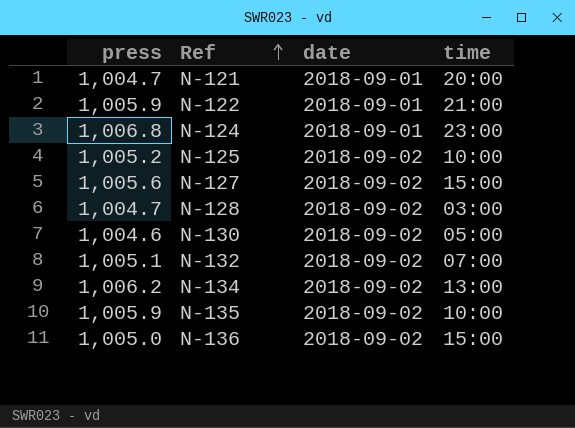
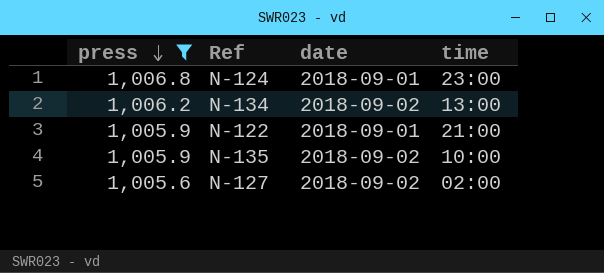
filter: none -> press >= 1,005.6
row order: Ref ascending -> press descending
N-127 | time: 15:00 -> 02:00

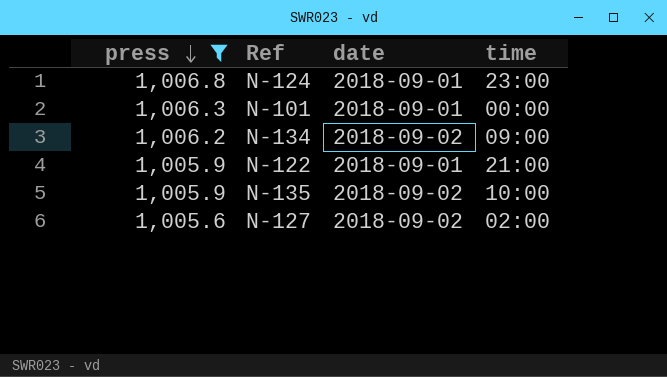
row N-101: none -> 1,006.3 | 2018-09-01 | 00:00
N-134 | time: 13:00 -> 09:00

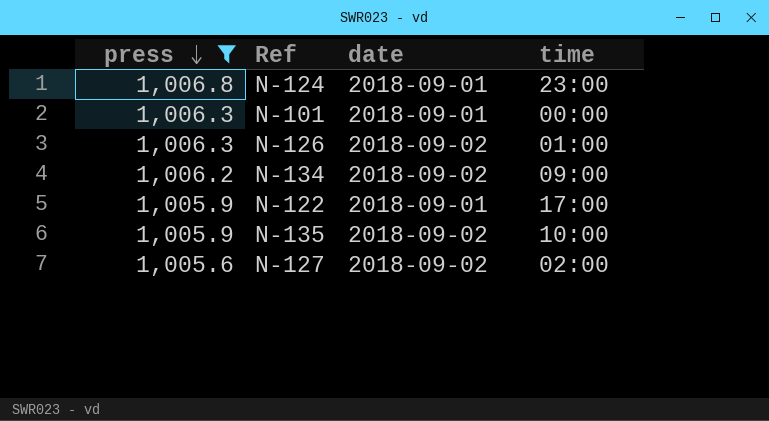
row N-126: none -> 1,006.3 | 2018-09-02 | 01:00
N-122 | time: 21:00 -> 17:00

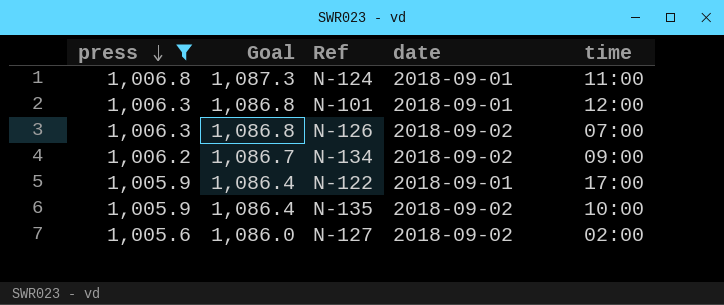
column Goal | formula: none -> [press] * 1.08
N-124 | time: 23:00 -> 11:00
N-101 | time: 00:00 -> 12:00
N-126 | time: 01:00 -> 07:00

